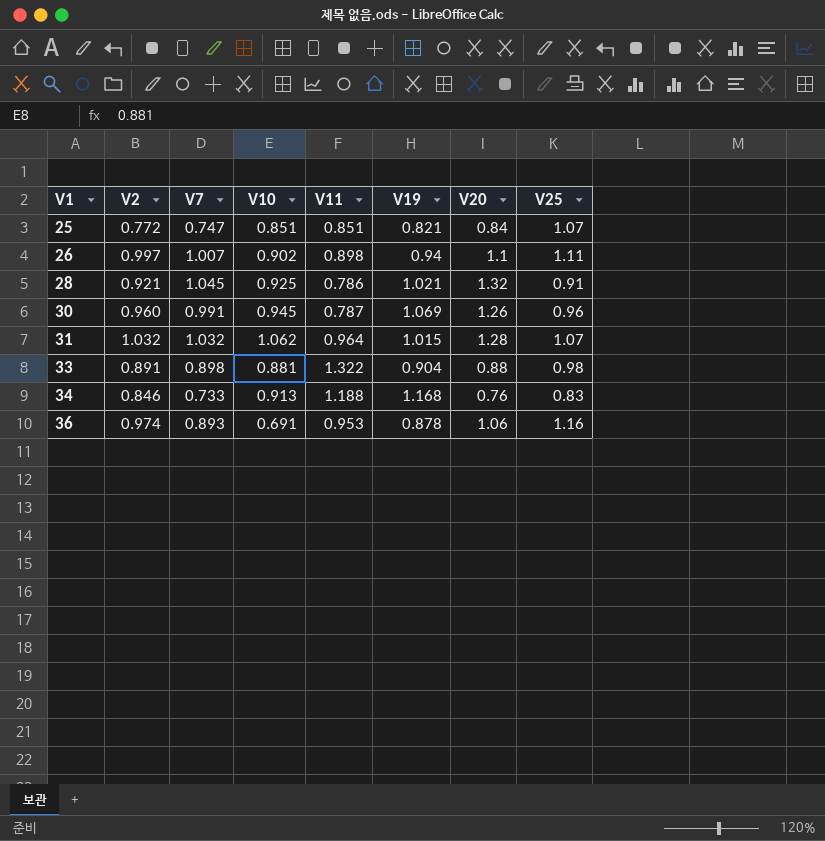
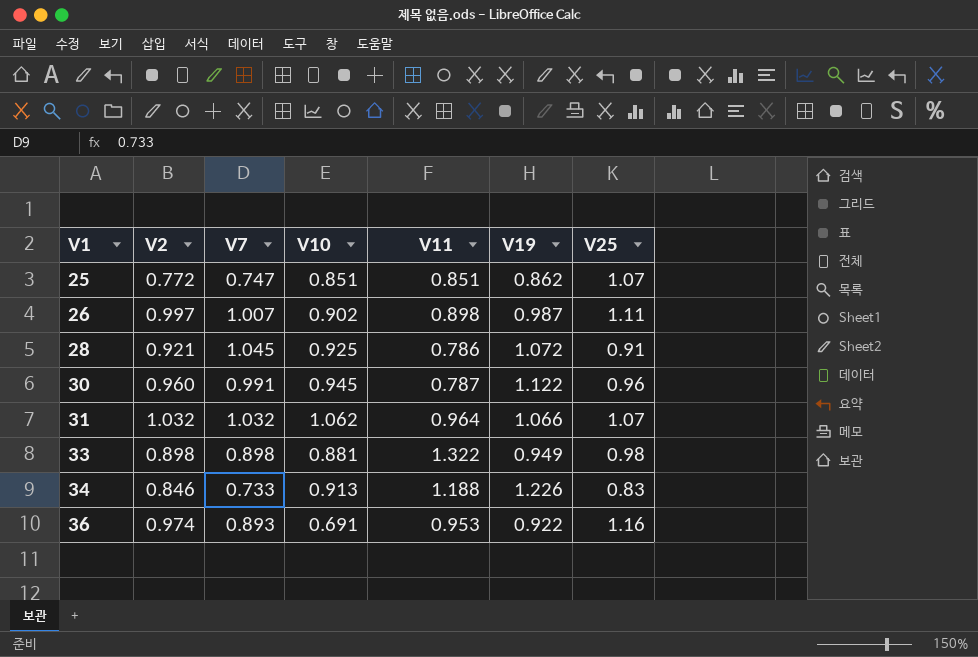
column V20 | position: 7 -> none
25 | V19: 0.821 -> 0.862
26 | V19: 0.94 -> 0.987
28 | V19: 1.021 -> 1.072
30 | V19: 1.069 -> 1.122
31 | V19: 1.015 -> 1.066
33 | V2: 0.891 -> 0.898
33 | V19: 0.904 -> 0.949
34 | V19: 1.168 -> 1.226
36 | V19: 0.878 -> 0.922

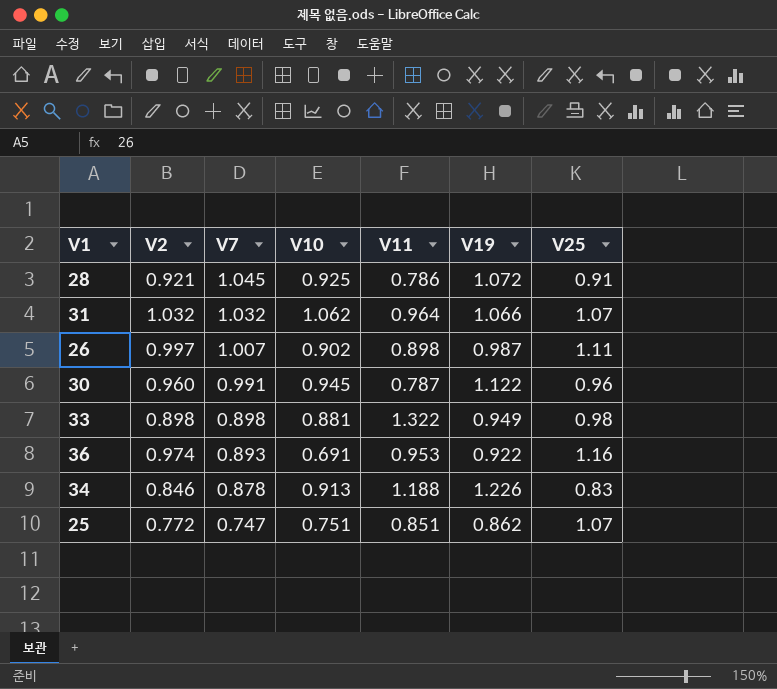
row order: V1 ascending -> V7 descending
34 | V7: 0.733 -> 0.878
25 | V10: 0.851 -> 0.751

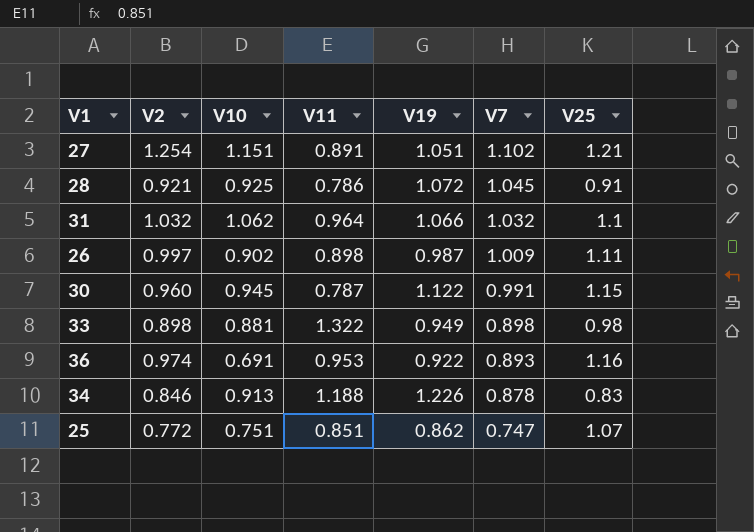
column V7 | position: 3 -> 6
row 27: none -> 1.254 | 1.151 | 0.891 | 1.051 | 1.102 | 1.21
31 | V25: 1.07 -> 1.1
26 | V7: 1.007 -> 1.009
30 | V25: 0.96 -> 1.15

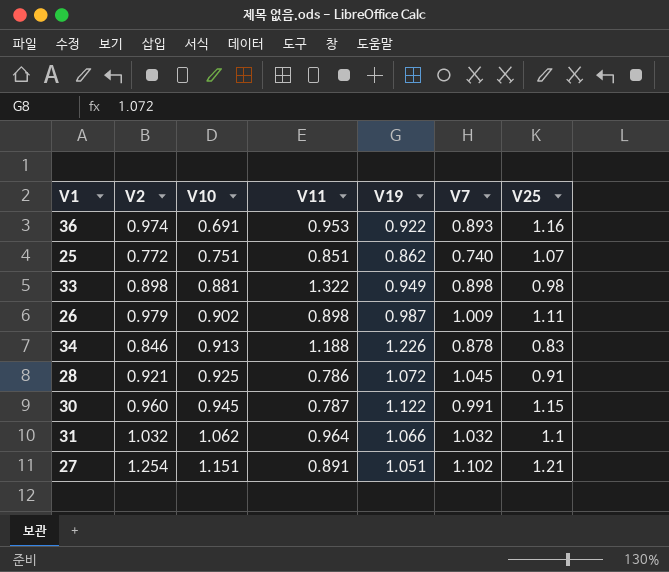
row order: V7 descending -> V10 ascending
25 | V7: 0.747 -> 0.740
26 | V2: 0.997 -> 0.979

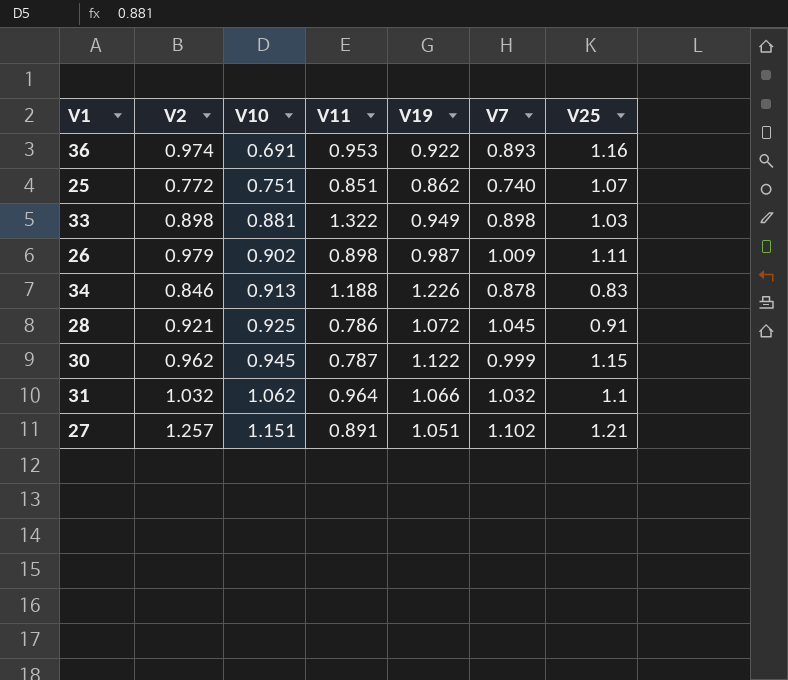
33 | V25: 0.98 -> 1.03
30 | V2: 0.960 -> 0.962
30 | V7: 0.991 -> 0.999
27 | V2: 1.254 -> 1.257

